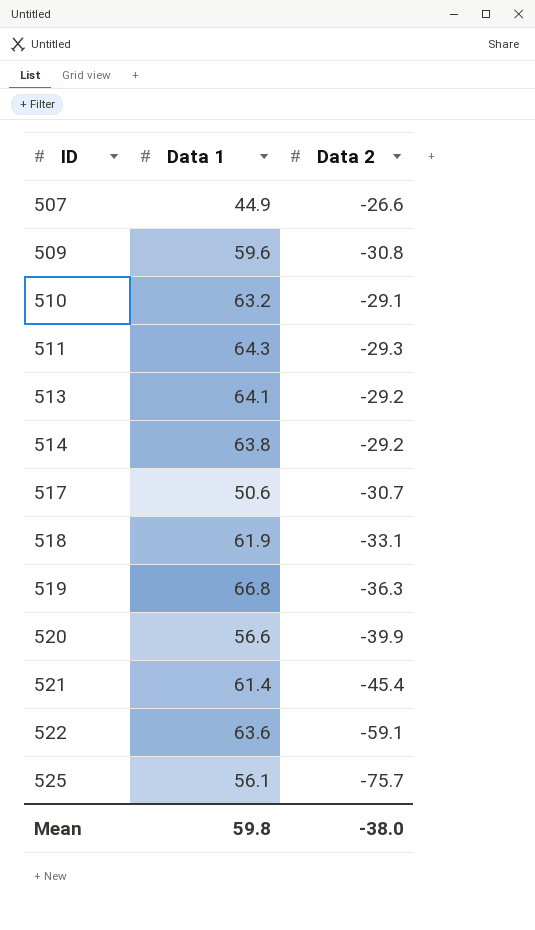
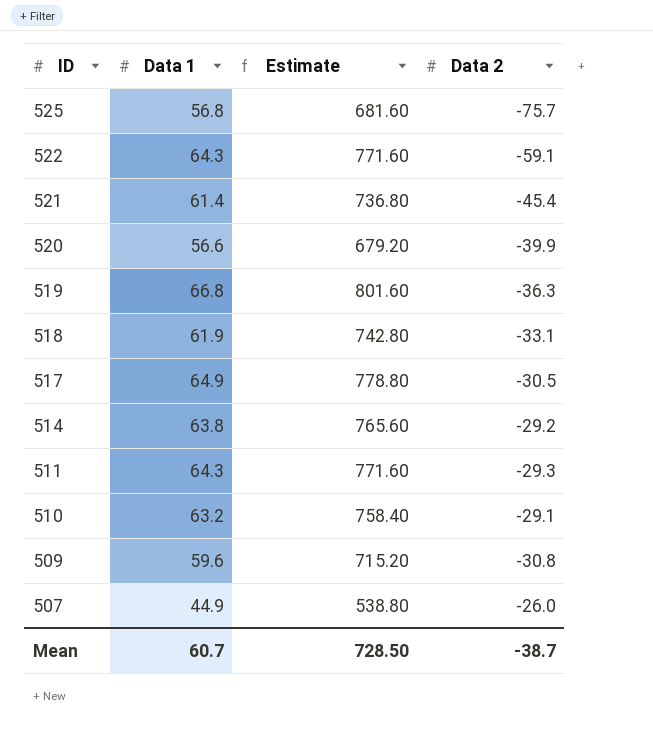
row order: ID ascending -> ID descending
column Estimate | formula: none -> [Data 1] * 12
row 513: 64.1 | -29.2 -> none
525 | Data 1: 56.1 -> 56.8
522 | Data 1: 63.6 -> 64.3
517 | Data 1: 50.6 -> 64.9
517 | Data 2: -30.7 -> -30.5
507 | Data 2: -26.6 -> -26.0
Mean | Data 1: 59.8 -> 60.7
Mean | Data 2: -38.0 -> -38.7

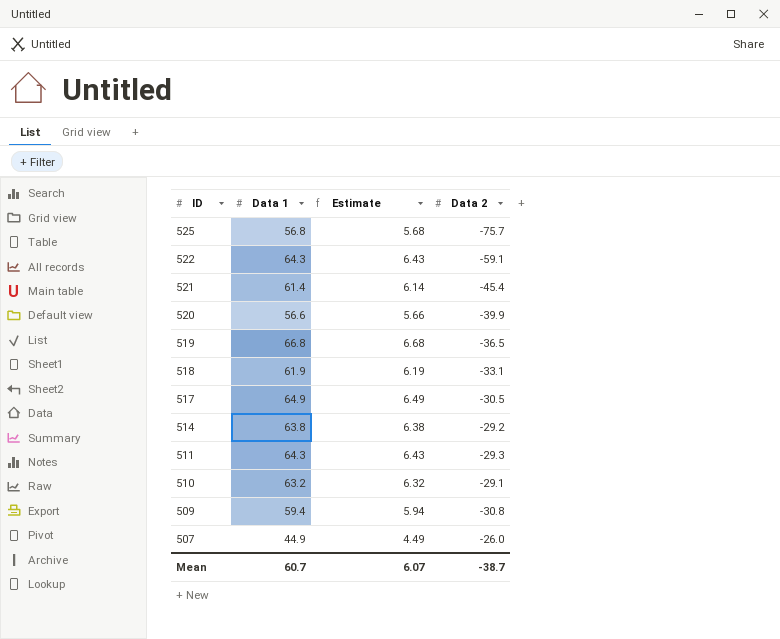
column Estimate | formula: [Data 1] * 12 -> [Data 1] * 0.1
519 | Data 2: -36.3 -> -36.5
509 | Data 1: 59.6 -> 59.4
Mean | Estimate: 728.50 -> 6.07

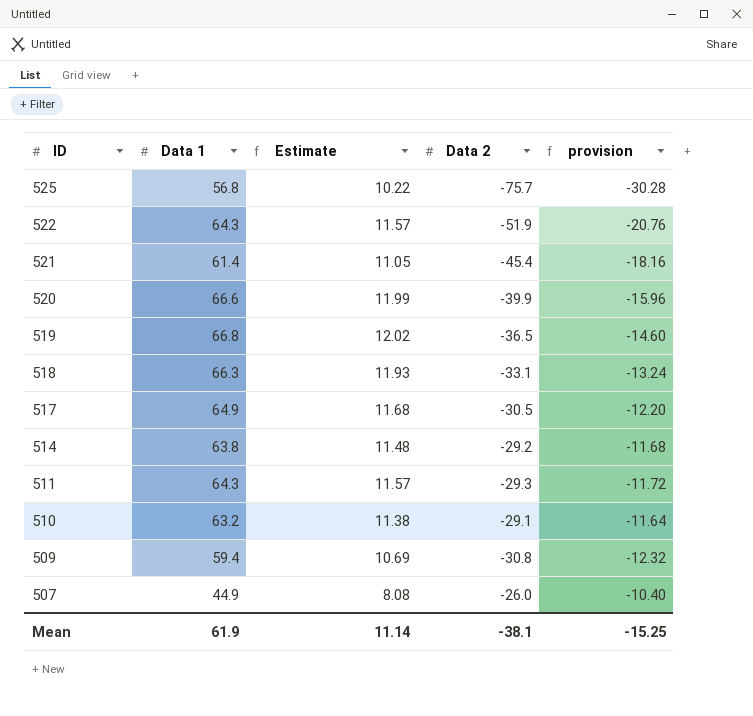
column Estimate | formula: [Data 1] * 0.1 -> [Data 1] * 0.18
column provision | formula: none -> [Data 2] * 0.4
522 | Data 2: -59.1 -> -51.9
520 | Data 1: 56.6 -> 66.6
518 | Data 1: 61.9 -> 66.3
Mean | Data 1: 60.7 -> 61.9
Mean | Estimate: 6.07 -> 11.14
Mean | Data 2: -38.7 -> -38.1

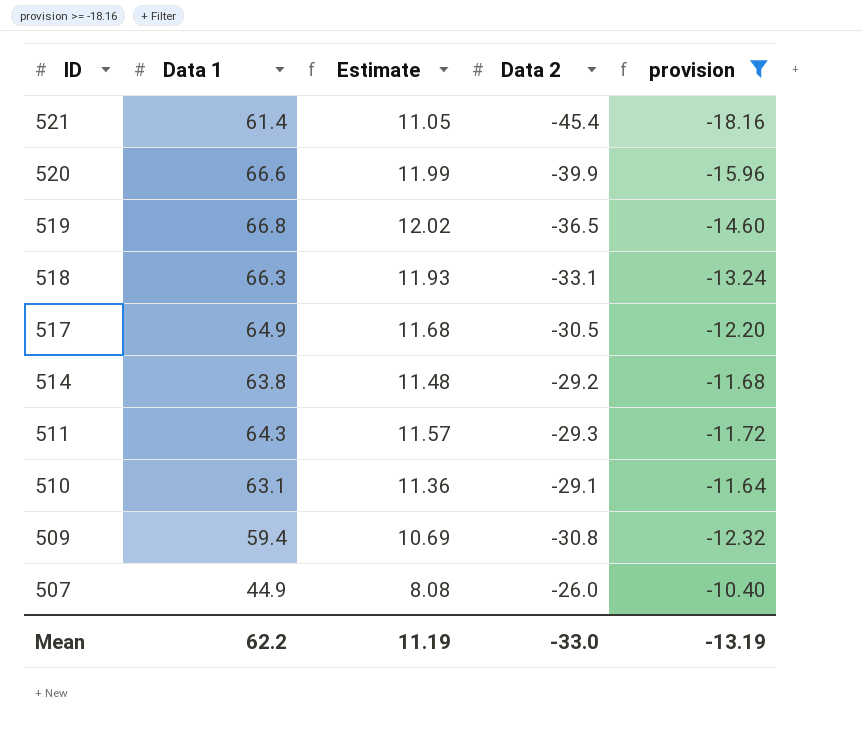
filter: none -> provision >= -18.16
510 | Data 1: 63.2 -> 63.1
510 | Estimate: 11.38 -> 11.36
Mean | Data 1: 61.9 -> 62.2
Mean | Estimate: 11.14 -> 11.19
Mean | Data 2: -38.1 -> -33.0
Mean | provision: -15.25 -> -13.19

